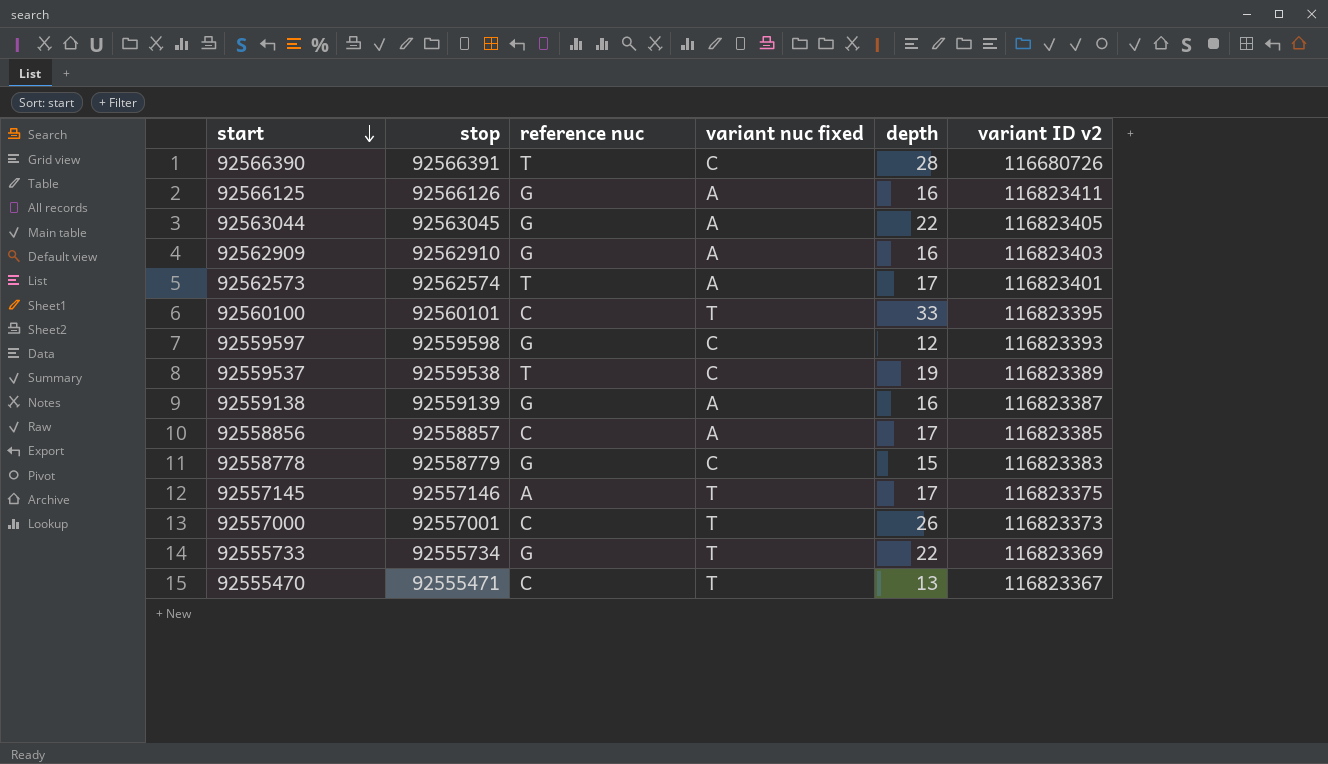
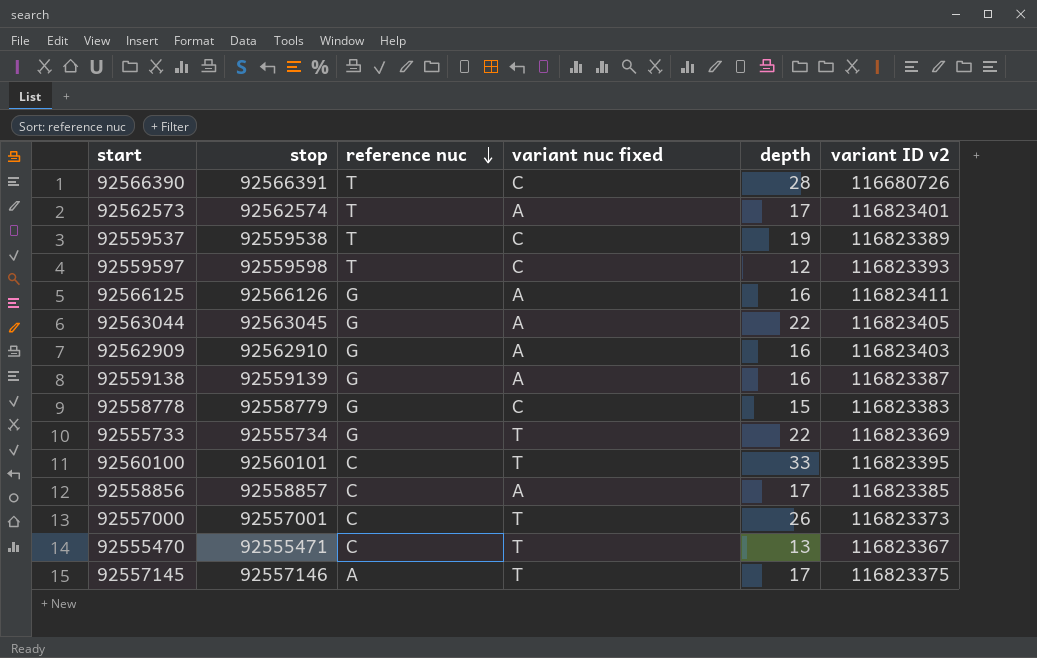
row order: start descending -> reference nuc descending
92559597 | reference nuc: G -> T

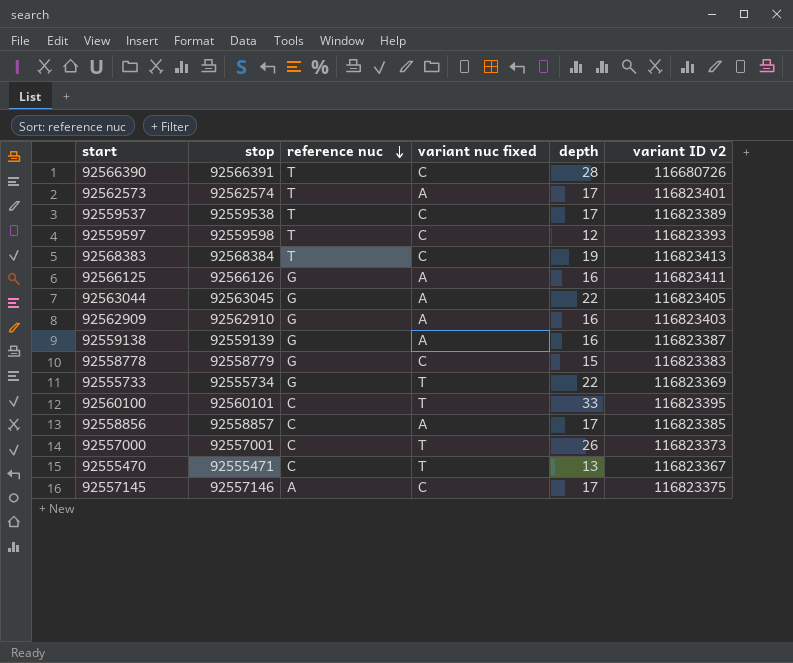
92559537 | depth: 19 -> 17
row 92568383: none -> 92568384 | T | C | 19 | 116823413
92557145 | variant nuc fixed: T -> C

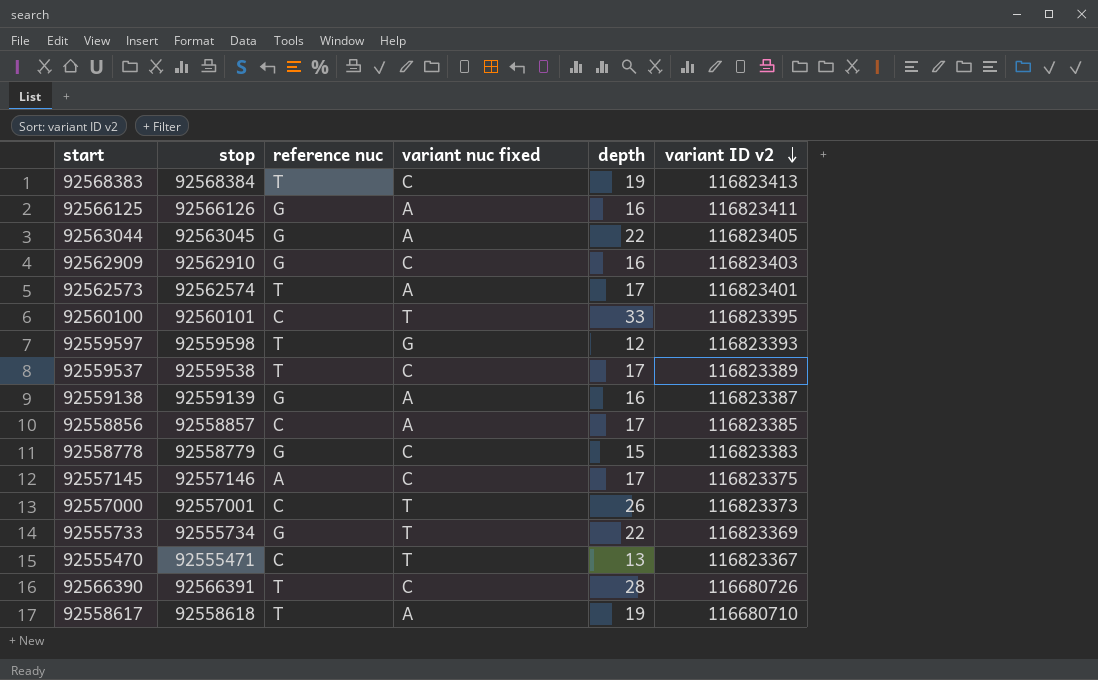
row order: reference nuc descending -> variant ID v2 descending
92562909 | variant nuc fixed: A -> C
92559597 | variant nuc fixed: C -> G
row 92558617: none -> 92558618 | T | A | 19 | 116680710

